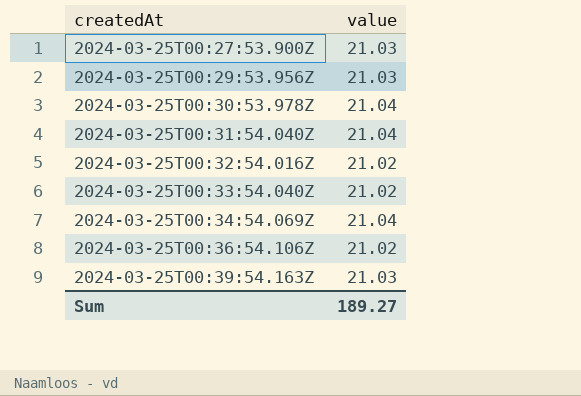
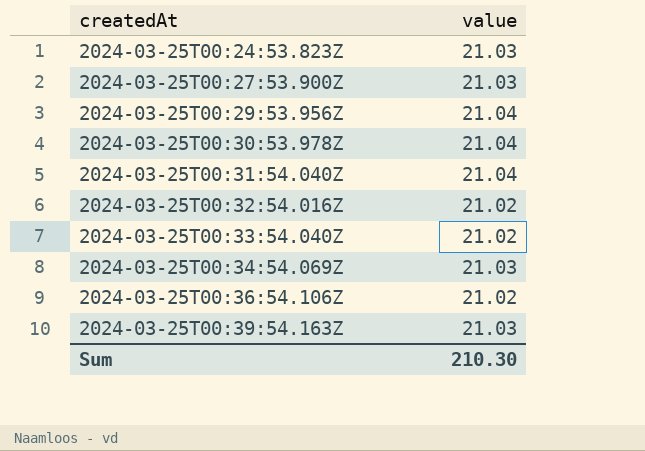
row 2024-03-25T00:24:53.823Z: none -> 21.03
2024-03-25T00:29:53.956Z | value: 21.03 -> 21.04
2024-03-25T00:34:54.069Z | value: 21.04 -> 21.03
Sum | value: 189.27 -> 210.30

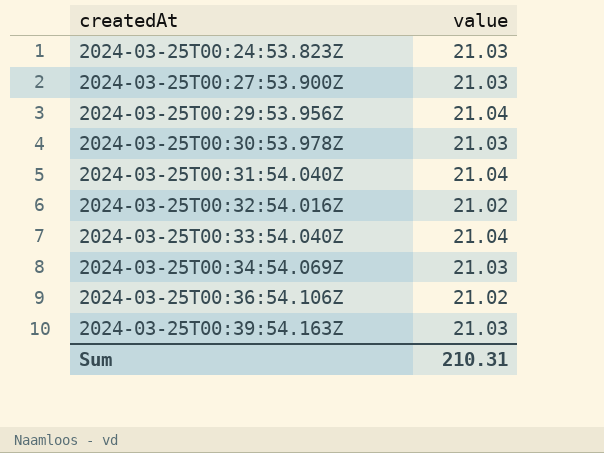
2024-03-25T00:30:53.978Z | value: 21.04 -> 21.03
2024-03-25T00:33:54.040Z | value: 21.02 -> 21.04
Sum | value: 210.30 -> 210.31

